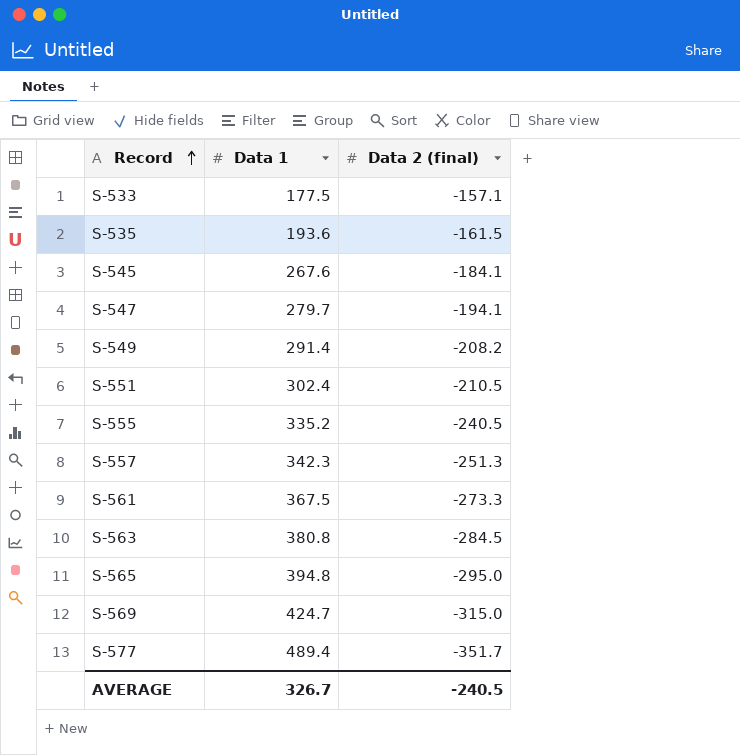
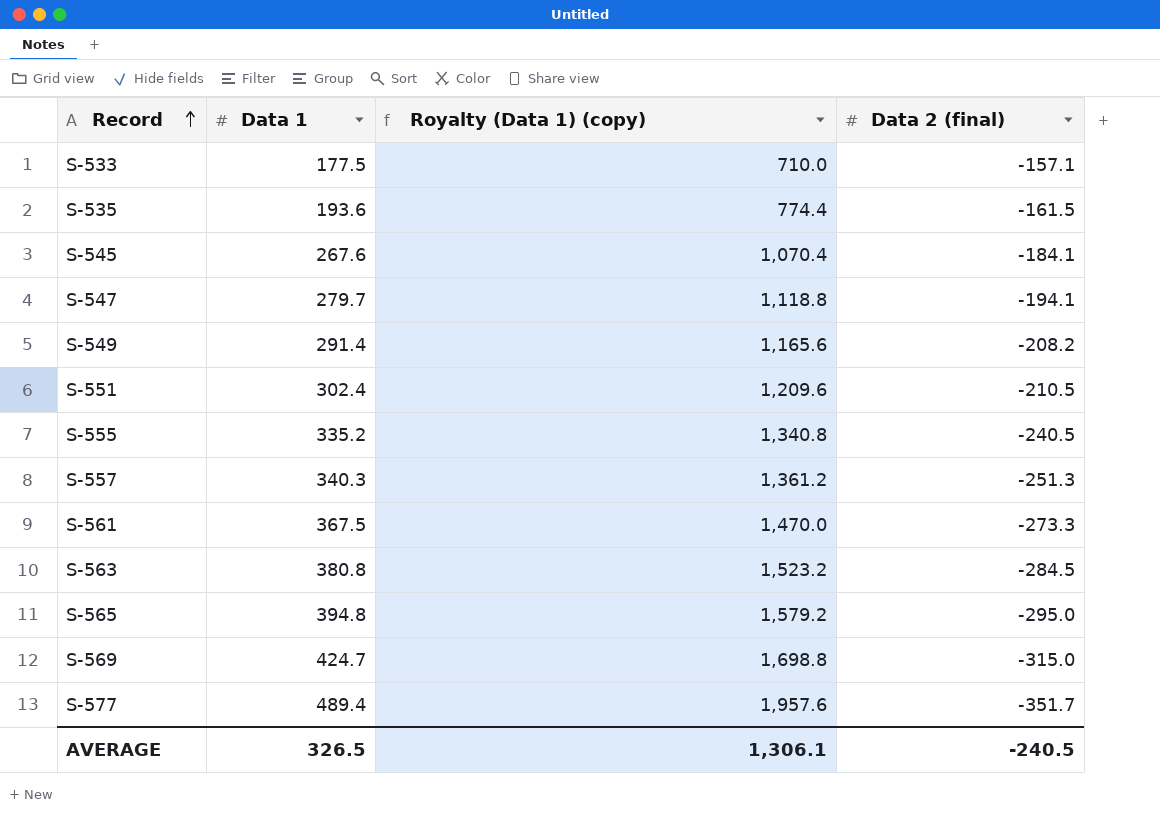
column Royalty (Data 1) (copy) | formula: none -> [Data 1] * 4
S-557 | Data 1: 342.3 -> 340.3
AVERAGE | Data 1: 326.7 -> 326.5

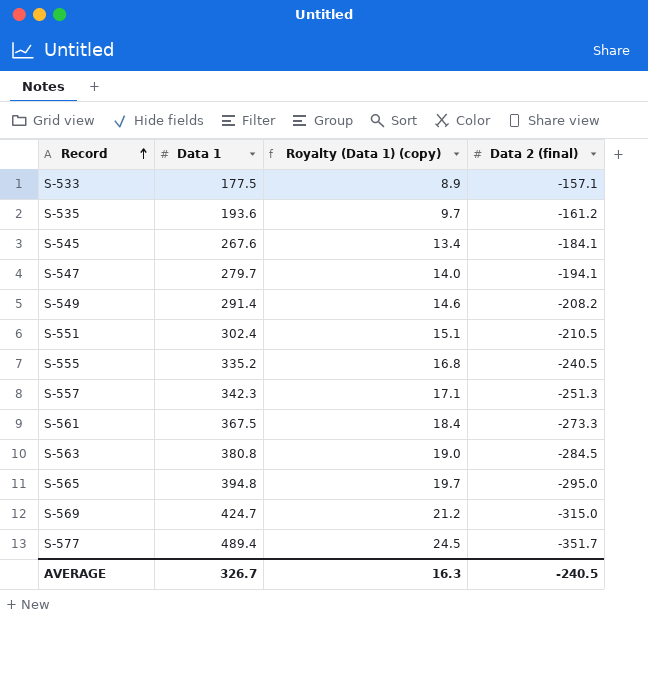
column Royalty (Data 1) (copy) | formula: [Data 1] * 4 -> [Data 1] * 0.05
S-535 | Data 2 (final): -161.5 -> -161.2
S-557 | Data 1: 340.3 -> 342.3
AVERAGE | Data 1: 326.5 -> 326.7
AVERAGE | Royalty (Data 1) (copy): 1,306.1 -> 16.3

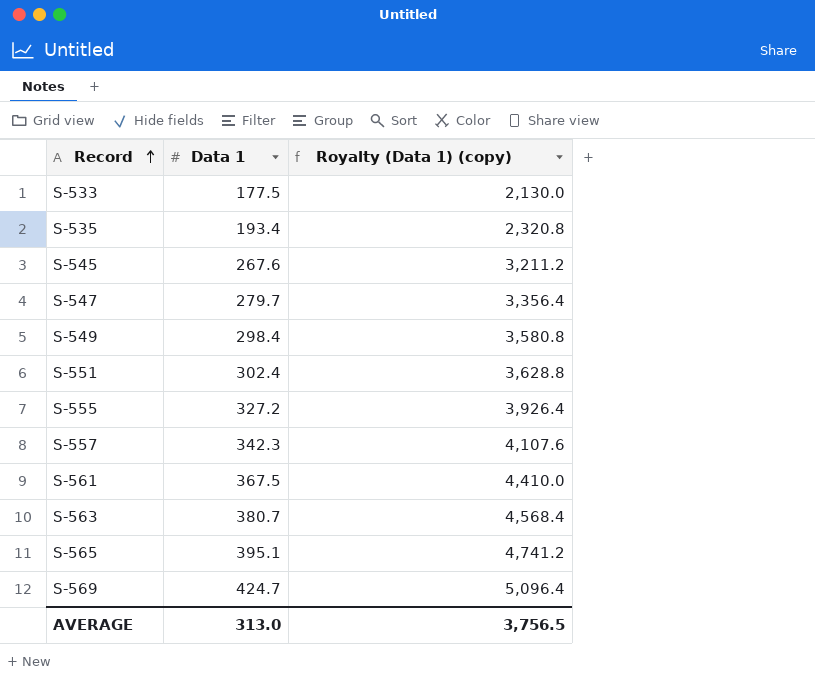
column Data 2 (final) | position: 4 -> none
column Royalty (Data 1) (copy) | formula: [Data 1] * 0.05 -> [Data 1] * 12
row S-577: 489.4 | 24.5 | -351.7 -> none
S-535 | Data 1: 193.6 -> 193.4
S-549 | Data 1: 291.4 -> 298.4
S-555 | Data 1: 335.2 -> 327.2
S-563 | Data 1: 380.8 -> 380.7
S-565 | Data 1: 394.8 -> 395.1
AVERAGE | Data 1: 326.7 -> 313.0
AVERAGE | Royalty (Data 1) (copy): 16.3 -> 3,756.5

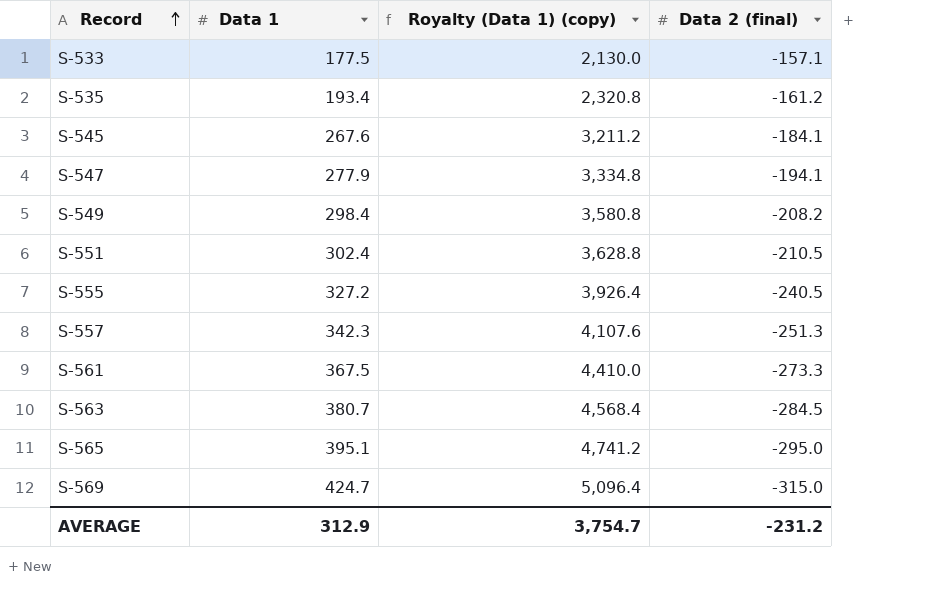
column Data 2 (final) | position: none -> 4
S-547 | Data 1: 279.7 -> 277.9
S-547 | Royalty (Data 1) (copy): 3,356.4 -> 3,334.8
AVERAGE | Data 1: 313.0 -> 312.9
AVERAGE | Royalty (Data 1) (copy): 3,756.5 -> 3,754.7

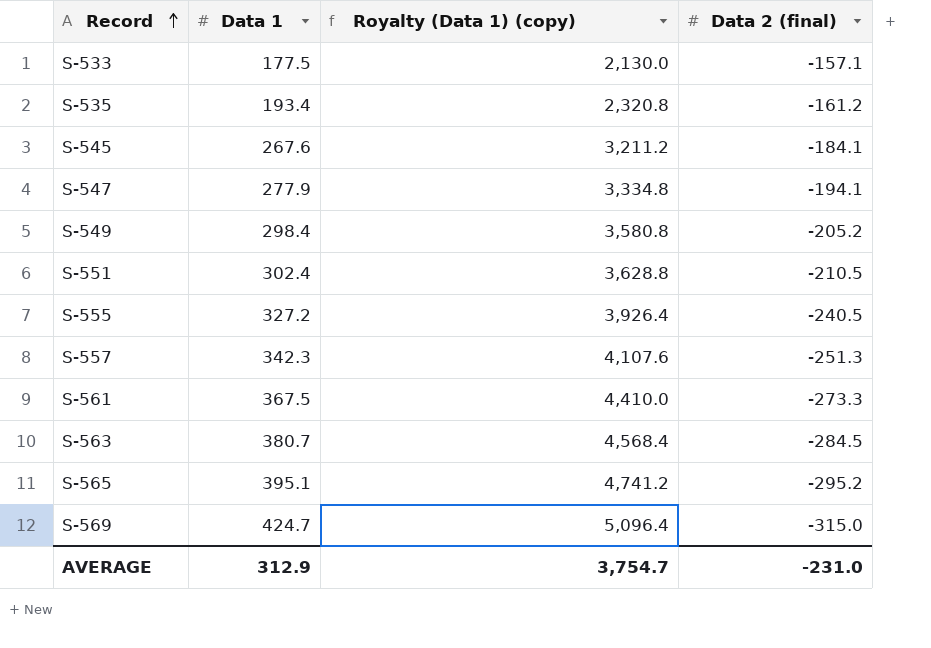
S-549 | Data 2 (final): -208.2 -> -205.2
S-565 | Data 2 (final): -295.0 -> -295.2
AVERAGE | Data 2 (final): -231.2 -> -231.0

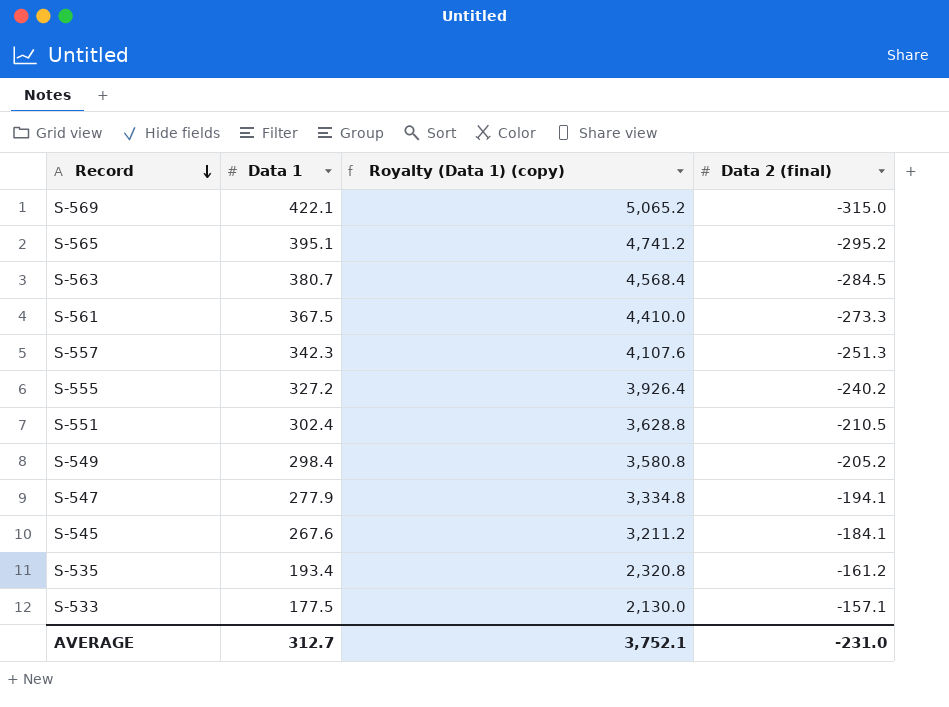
row order: Record ascending -> Record descending
S-569 | Data 1: 424.7 -> 422.1
S-569 | Royalty (Data 1) (copy): 5,096.4 -> 5,065.2
S-555 | Data 2 (final): -240.5 -> -240.2
AVERAGE | Data 1: 312.9 -> 312.7
AVERAGE | Royalty (Data 1) (copy): 3,754.7 -> 3,752.1

